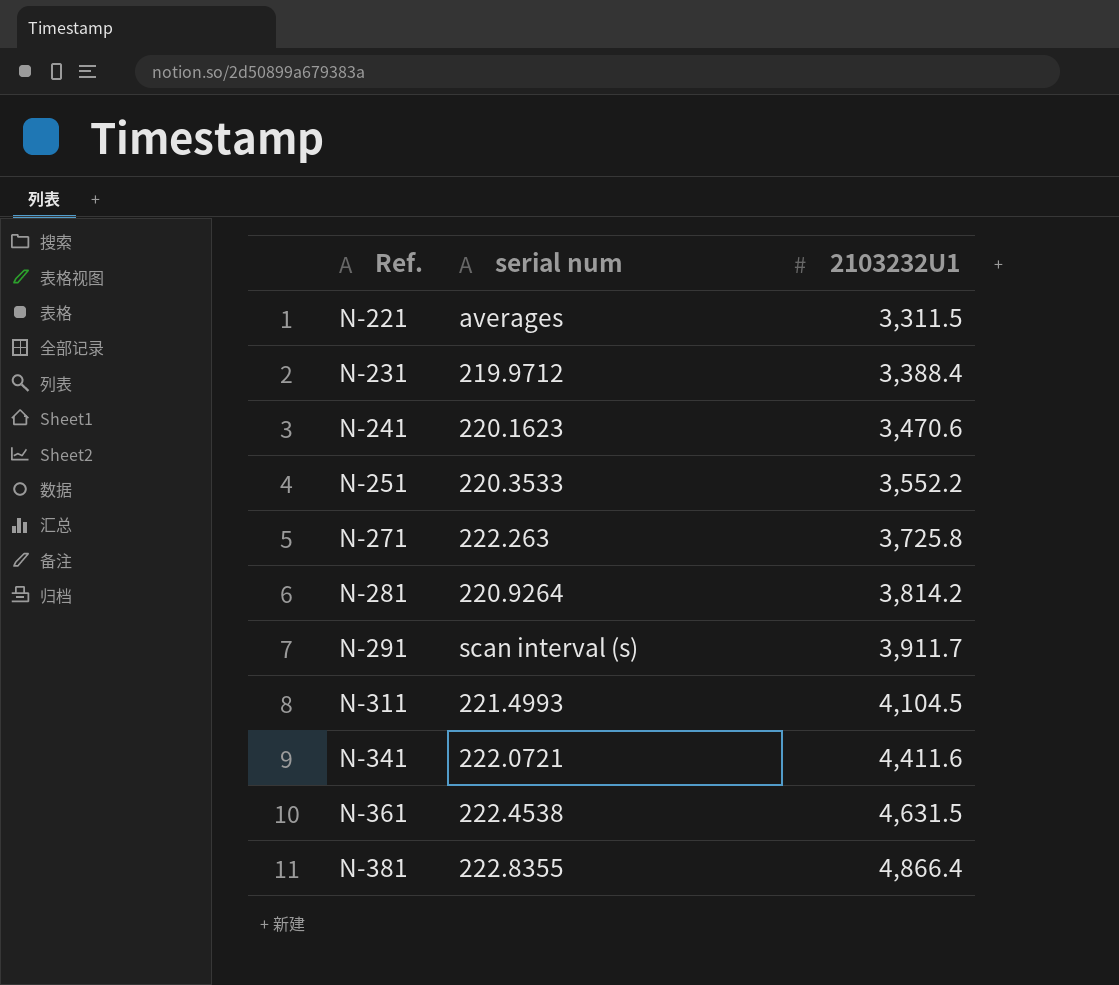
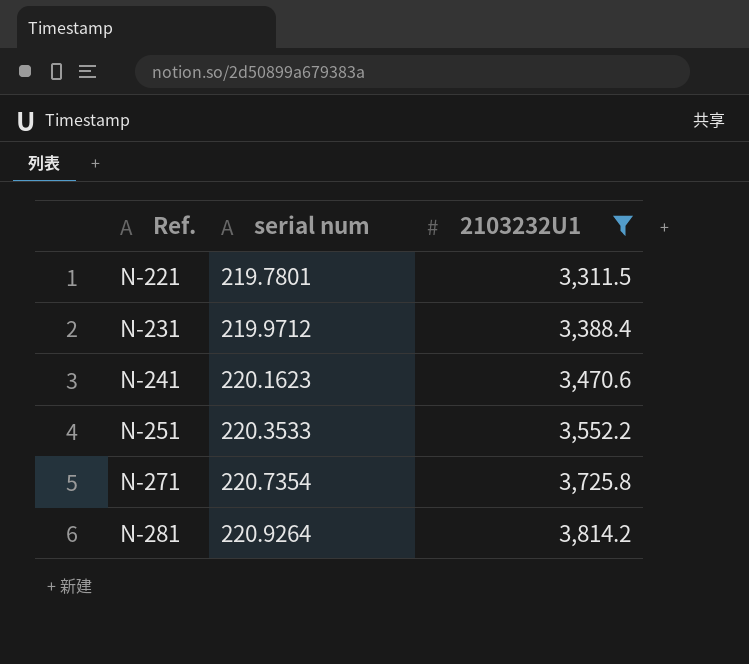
filter: none -> 2103232U1 <= 3,814.2
N-221 | serial num: averages -> 219.7801
N-271 | serial num: 222.263 -> 220.7354

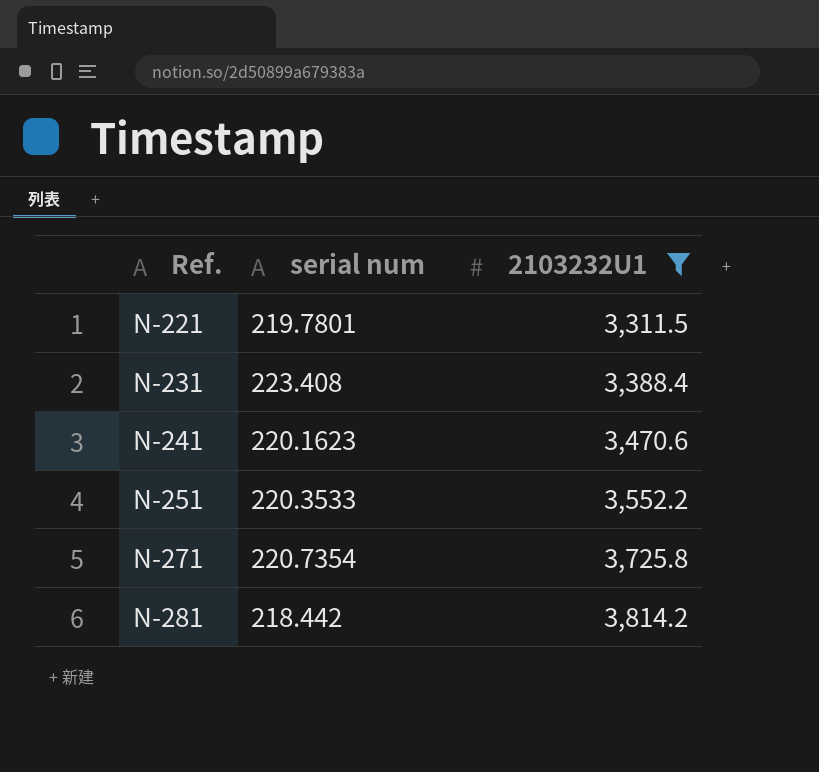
N-231 | serial num: 219.9712 -> 223.408
N-281 | serial num: 220.9264 -> 218.442

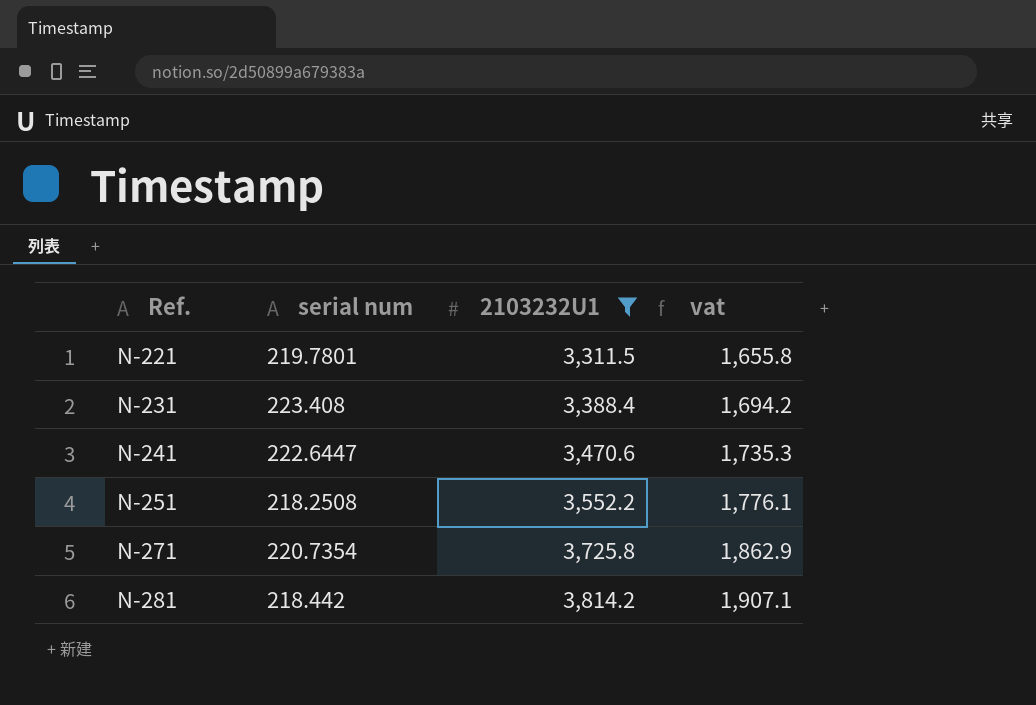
column vat | formula: none -> [2103232U1] * 0.5
N-241 | serial num: 220.1623 -> 222.6447
N-251 | serial num: 220.3533 -> 218.2508

